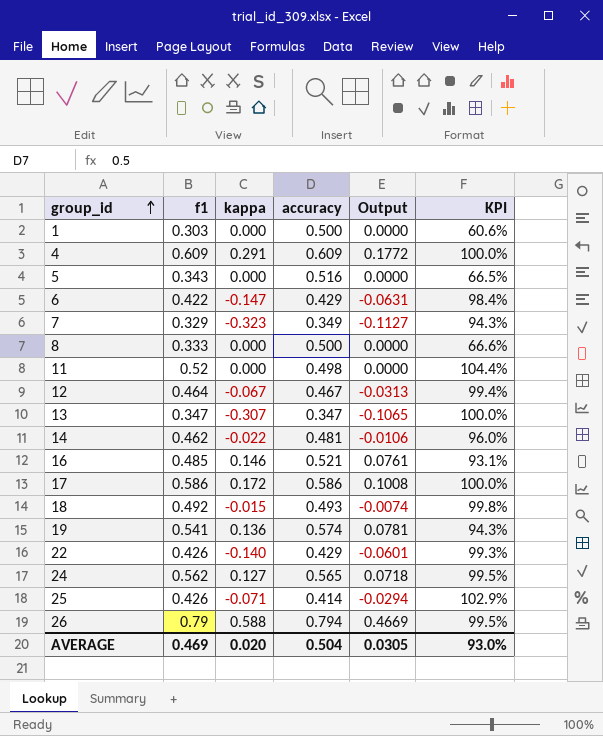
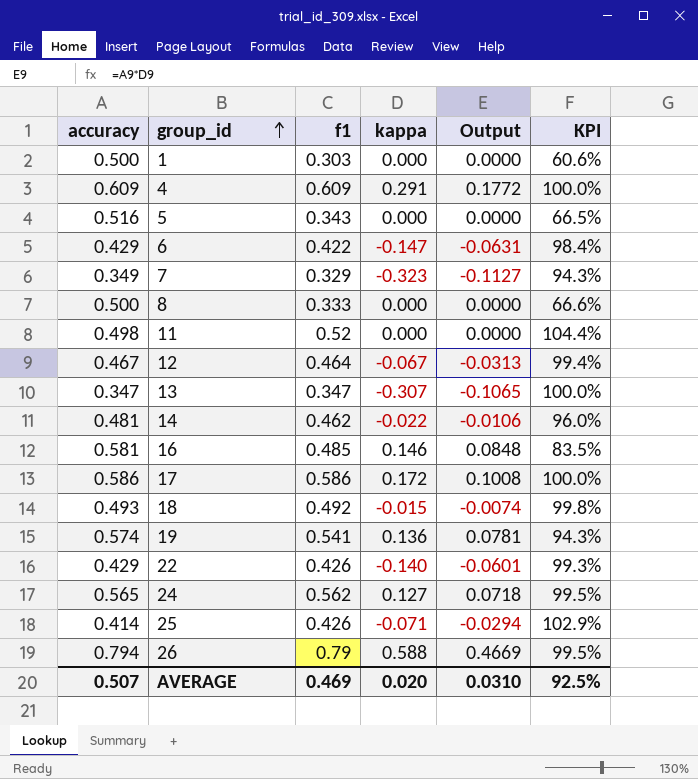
column accuracy | position: 4 -> 1
16 | accuracy: 0.521 -> 0.581
16 | Output: 0.0761 -> 0.0848
16 | KPI: 93.1% -> 83.5%
AVERAGE | accuracy: 0.504 -> 0.507
AVERAGE | Output: 0.0305 -> 0.0310
AVERAGE | KPI: 93.0% -> 92.5%

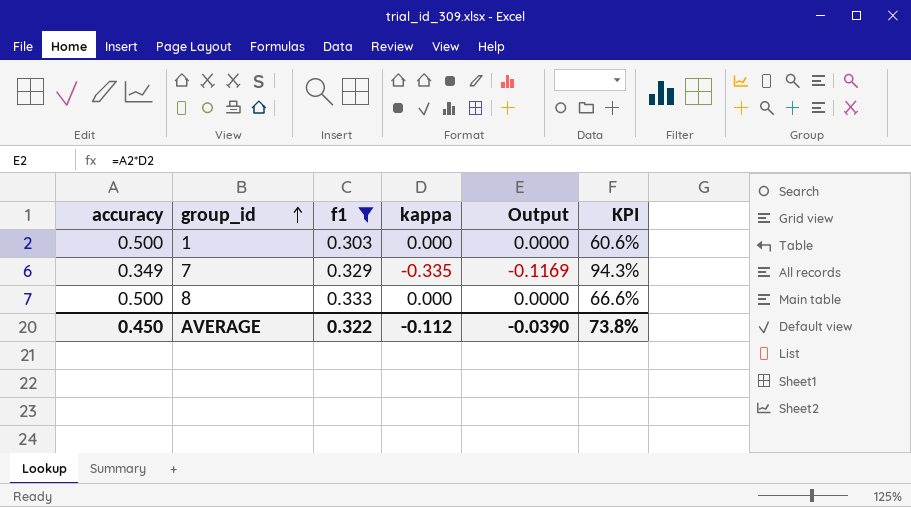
filter: none -> f1 <= 0.333
7 | kappa: -0.323 -> -0.335
7 | Output: -0.1127 -> -0.1169
AVERAGE | accuracy: 0.507 -> 0.450
AVERAGE | f1: 0.469 -> 0.322
AVERAGE | kappa: 0.020 -> -0.112
AVERAGE | Output: 0.0310 -> -0.0390
AVERAGE | KPI: 92.5% -> 73.8%

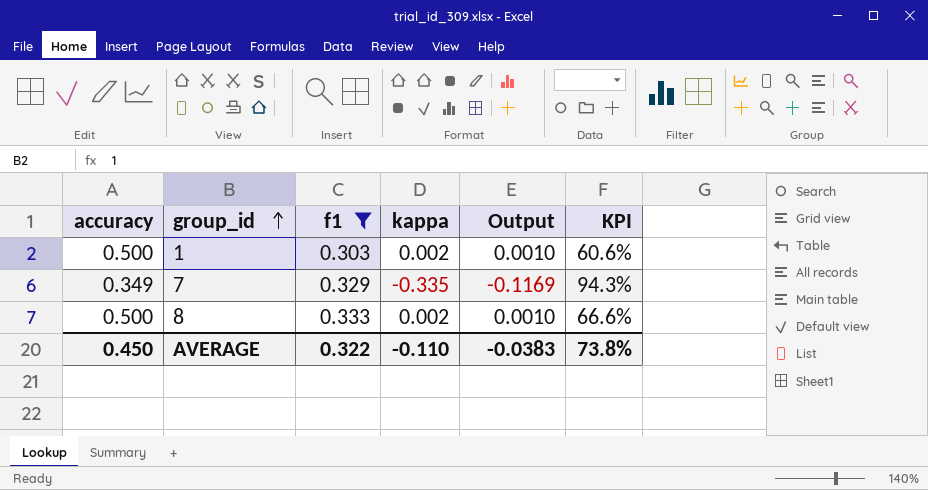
1 | kappa: 0.000 -> 0.002
1 | Output: 0.0000 -> 0.0010
8 | kappa: 0.000 -> 0.002
8 | Output: 0.0000 -> 0.0010
AVERAGE | kappa: -0.112 -> -0.110
AVERAGE | Output: -0.0390 -> -0.0383

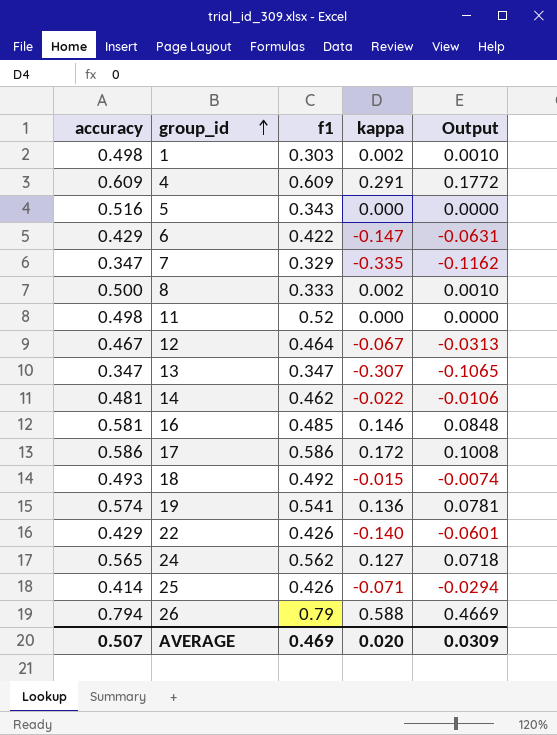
filter: f1 <= 0.333 -> none
column KPI | formula: [f1] / [accuracy] -> none
1 | accuracy: 0.500 -> 0.498
7 | accuracy: 0.349 -> 0.347
7 | Output: -0.1169 -> -0.1162
AVERAGE | accuracy: 0.450 -> 0.507
AVERAGE | f1: 0.322 -> 0.469
AVERAGE | kappa: -0.110 -> 0.020
AVERAGE | Output: -0.0383 -> 0.0309

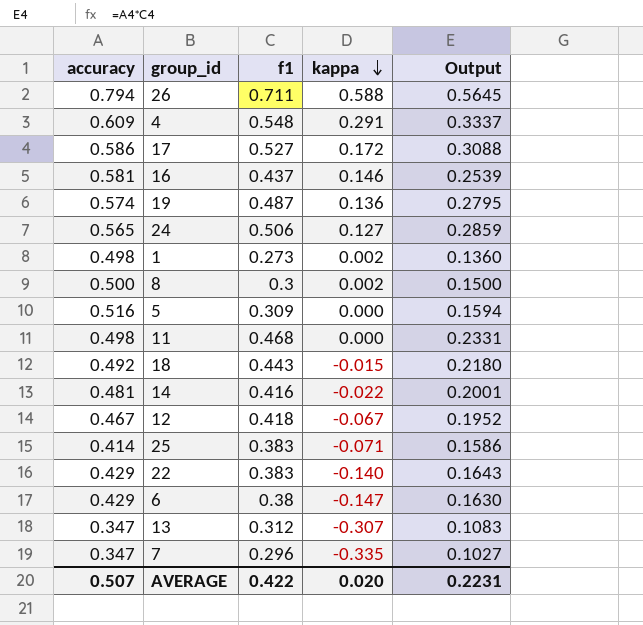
row order: group_id ascending -> kappa descending
column Output | formula: [accuracy] * [kappa] -> [accuracy] * [f1]
26 | f1: 0.79 -> 0.711
4 | f1: 0.609 -> 0.548
17 | f1: 0.586 -> 0.527
16 | f1: 0.485 -> 0.437
19 | f1: 0.541 -> 0.487
24 | f1: 0.562 -> 0.506
1 | f1: 0.303 -> 0.273
8 | f1: 0.333 -> 0.3
5 | f1: 0.343 -> 0.309
11 | f1: 0.52 -> 0.468
18 | accuracy: 0.493 -> 0.492
18 | f1: 0.492 -> 0.443
14 | f1: 0.462 -> 0.416
12 | f1: 0.464 -> 0.418
25 | f1: 0.426 -> 0.383
22 | f1: 0.426 -> 0.383
6 | f1: 0.422 -> 0.38
13 | f1: 0.347 -> 0.312
7 | f1: 0.329 -> 0.296
AVERAGE | f1: 0.469 -> 0.422
AVERAGE | Output: 0.0309 -> 0.2231

